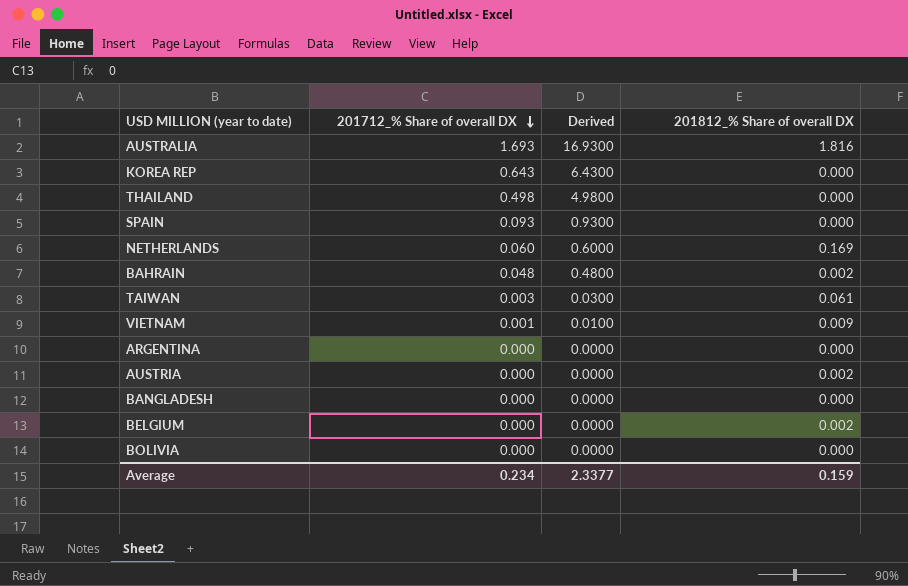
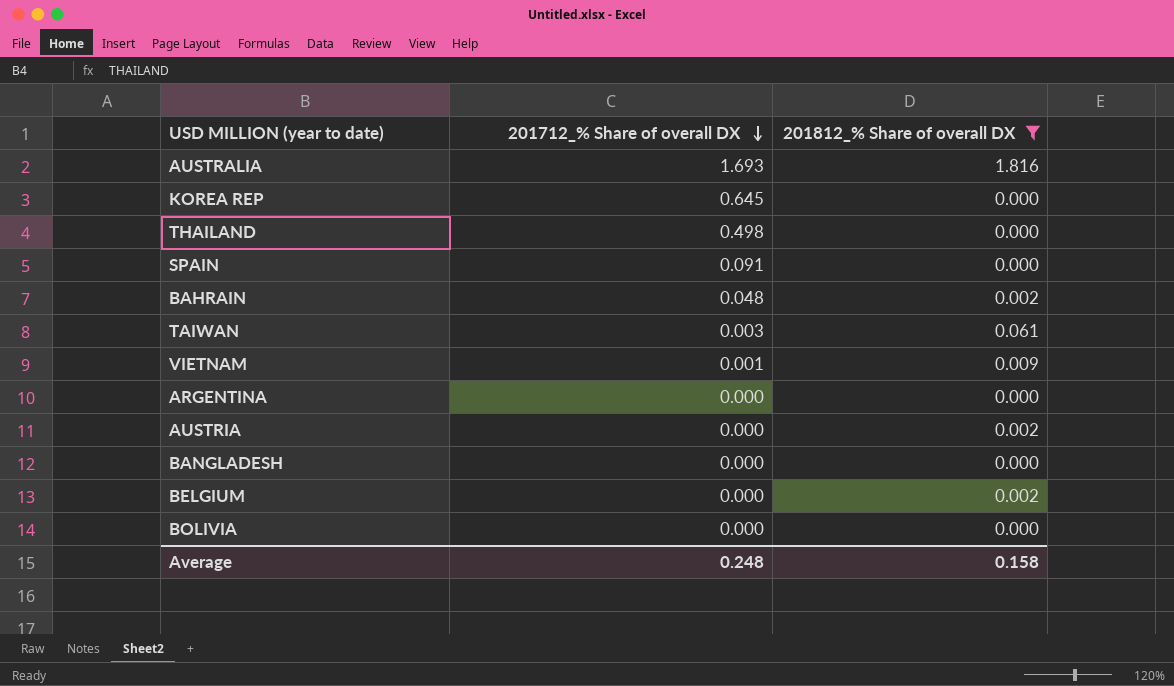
filter: none -> 201812_% Share of overall DX != 0.169
column Derived | formula: [201712_% Share of overall DX] * 10 -> none
KOREA REP | 201712_% Share of overall DX: 0.643 -> 0.645
SPAIN | 201712_% Share of overall DX: 0.093 -> 0.091
Average | 201712_% Share of overall DX: 0.234 -> 0.248
Average | 201812_% Share of overall DX: 0.159 -> 0.158

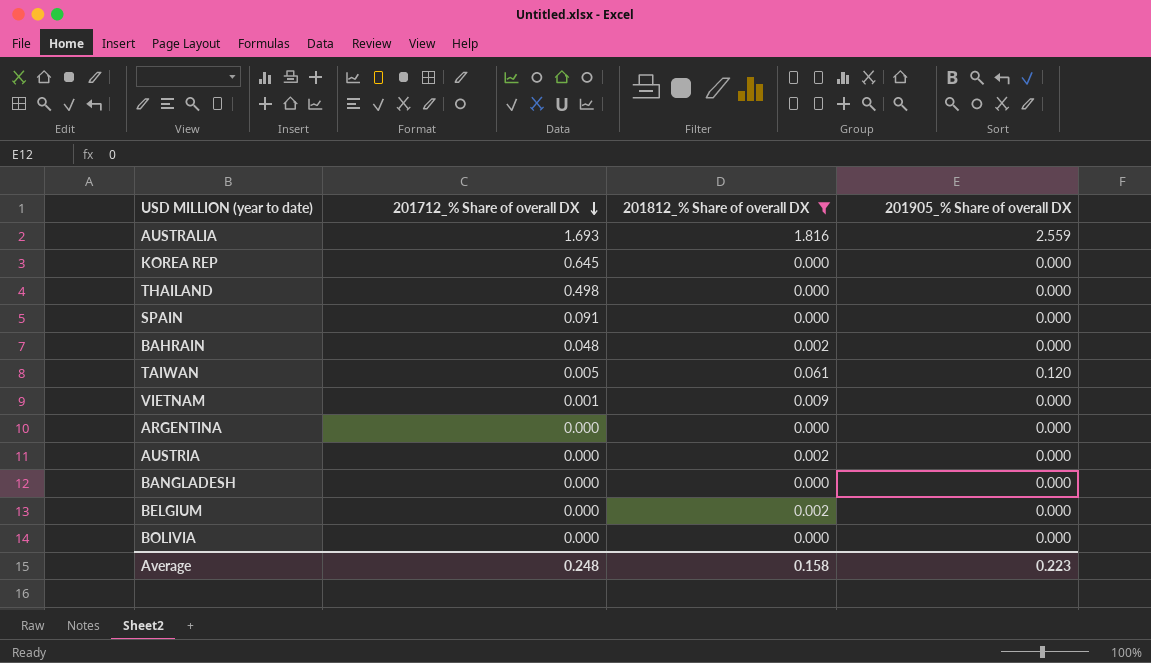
column 201905_% Share of overall DX | position: none -> 4
TAIWAN | 201712_% Share of overall DX: 0.003 -> 0.005

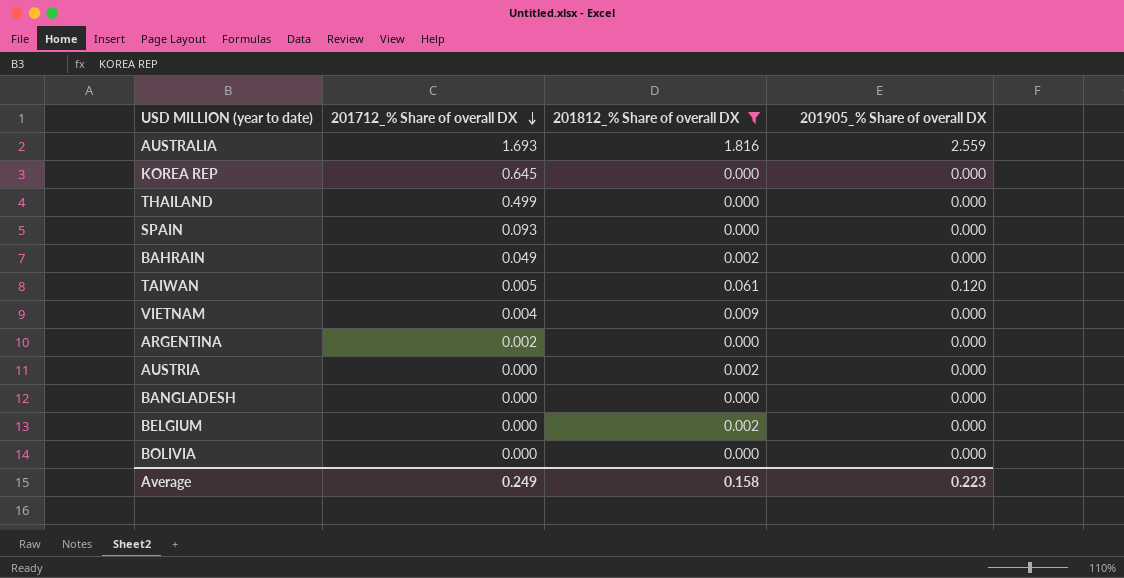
THAILAND | 201712_% Share of overall DX: 0.498 -> 0.499
SPAIN | 201712_% Share of overall DX: 0.091 -> 0.093
BAHRAIN | 201712_% Share of overall DX: 0.048 -> 0.049
VIETNAM | 201712_% Share of overall DX: 0.001 -> 0.004
ARGENTINA | 201712_% Share of overall DX: 0.000 -> 0.002
Average | 201712_% Share of overall DX: 0.248 -> 0.249

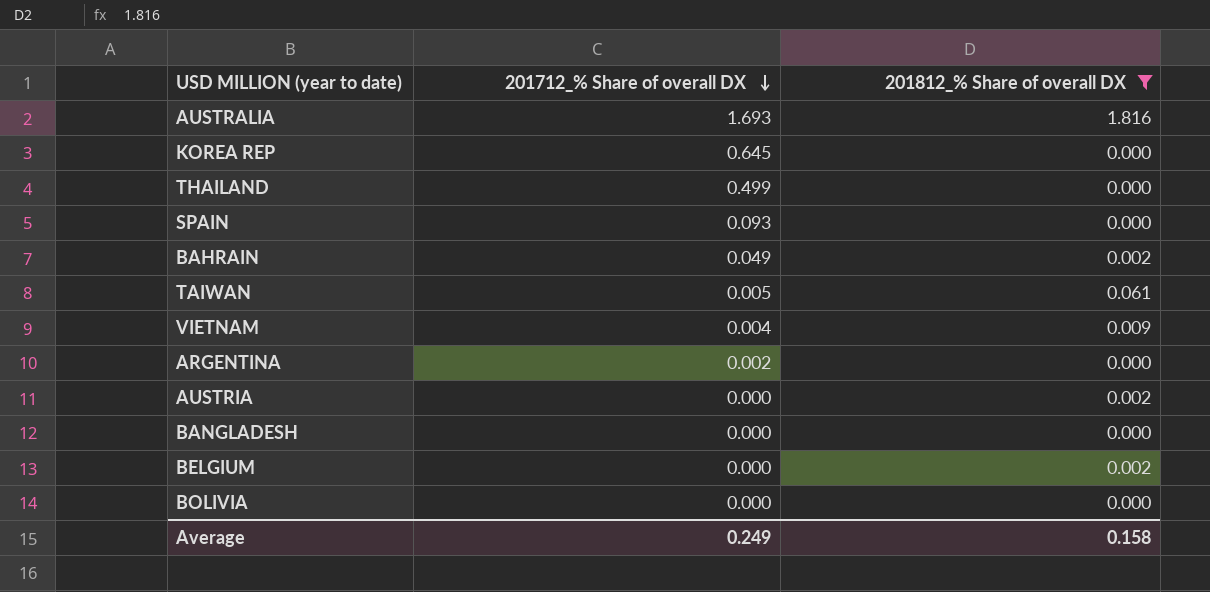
column 201905_% Share of overall DX | position: 4 -> none

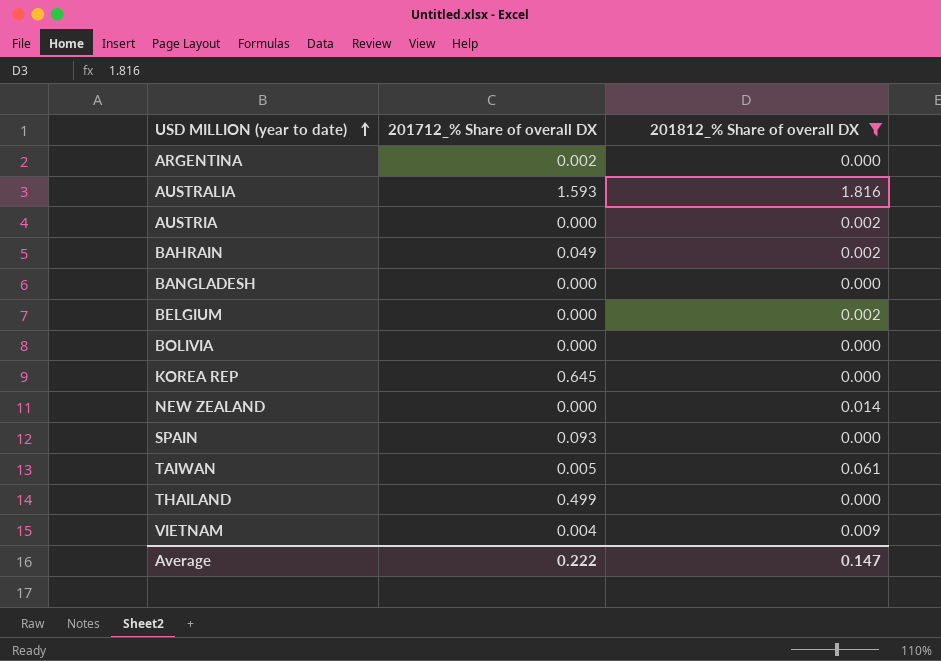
row order: 201712_% Share of overall DX descending -> USD MILLION (year to date) ascending
AUSTRALIA | 201712_% Share of overall DX: 1.693 -> 1.593
row NEW ZEALAND: none -> 0.000 | 0.014
Average | 201712_% Share of overall DX: 0.249 -> 0.222
Average | 201812_% Share of overall DX: 0.158 -> 0.147

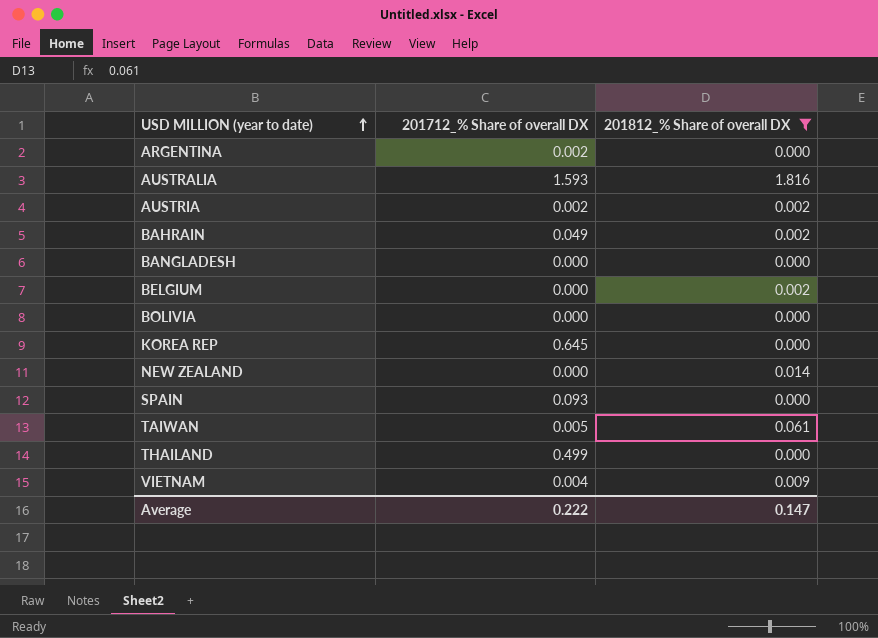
AUSTRIA | 201712_% Share of overall DX: 0.000 -> 0.002

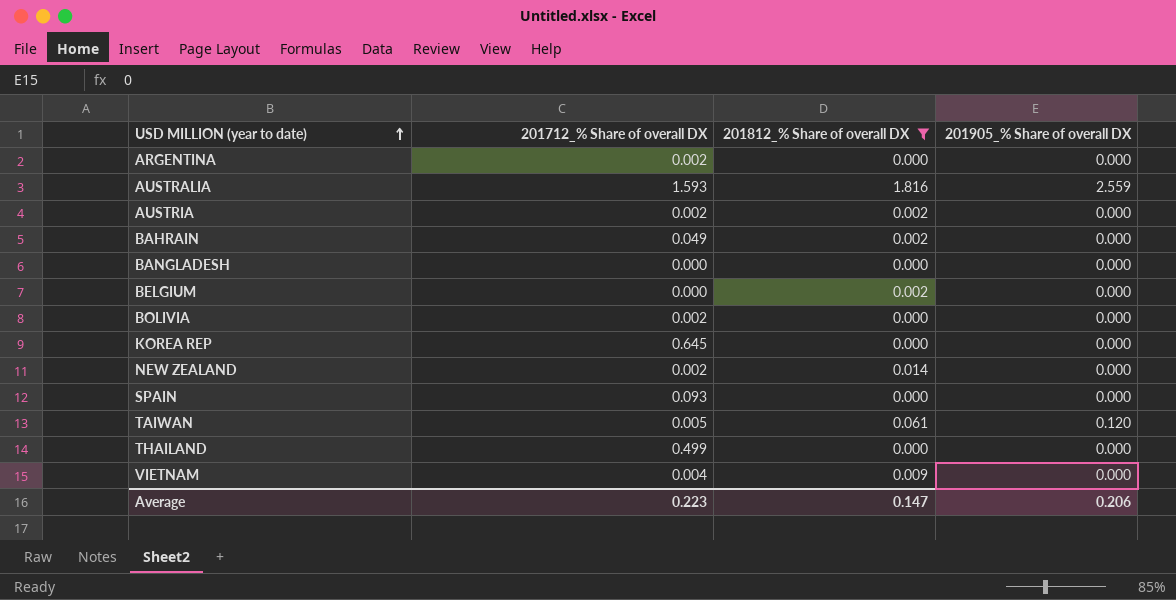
column 201905_% Share of overall DX | position: none -> 4
BOLIVIA | 201712_% Share of overall DX: 0.000 -> 0.002
NEW ZEALAND | 201712_% Share of overall DX: 0.000 -> 0.002
Average | 201712_% Share of overall DX: 0.222 -> 0.223

